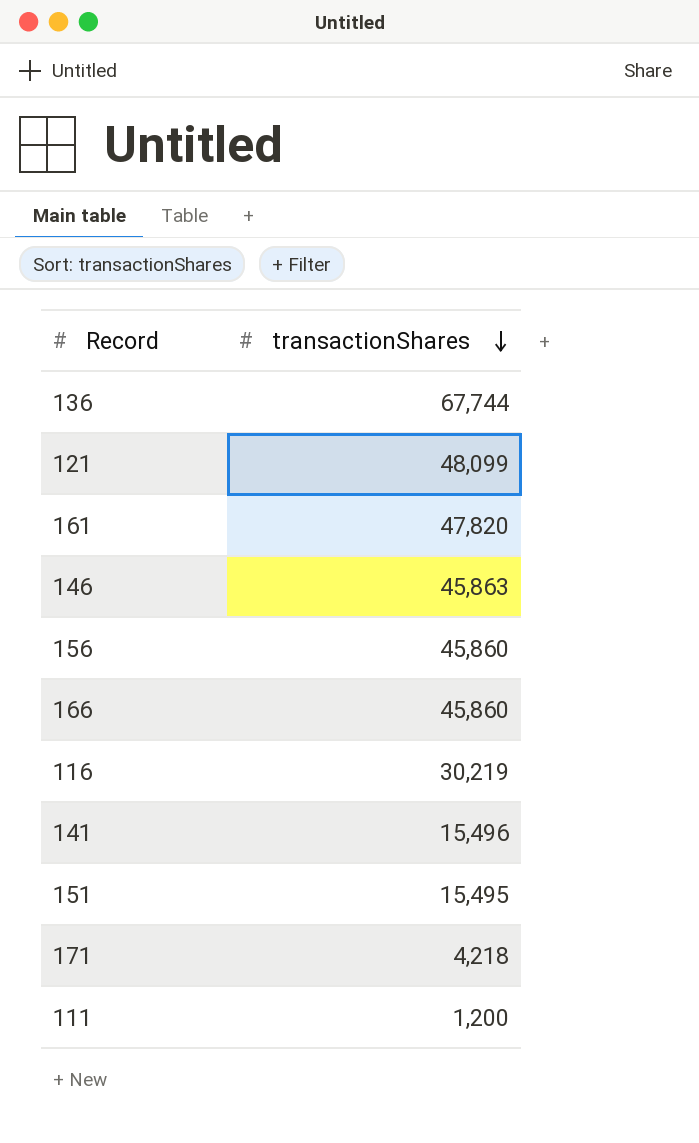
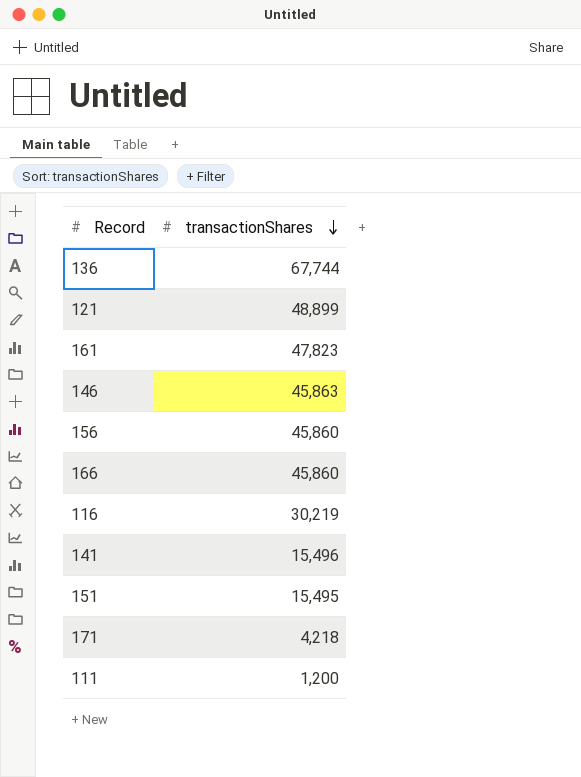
121 | transactionShares: 48,099 -> 48,899
161 | transactionShares: 47,820 -> 47,823

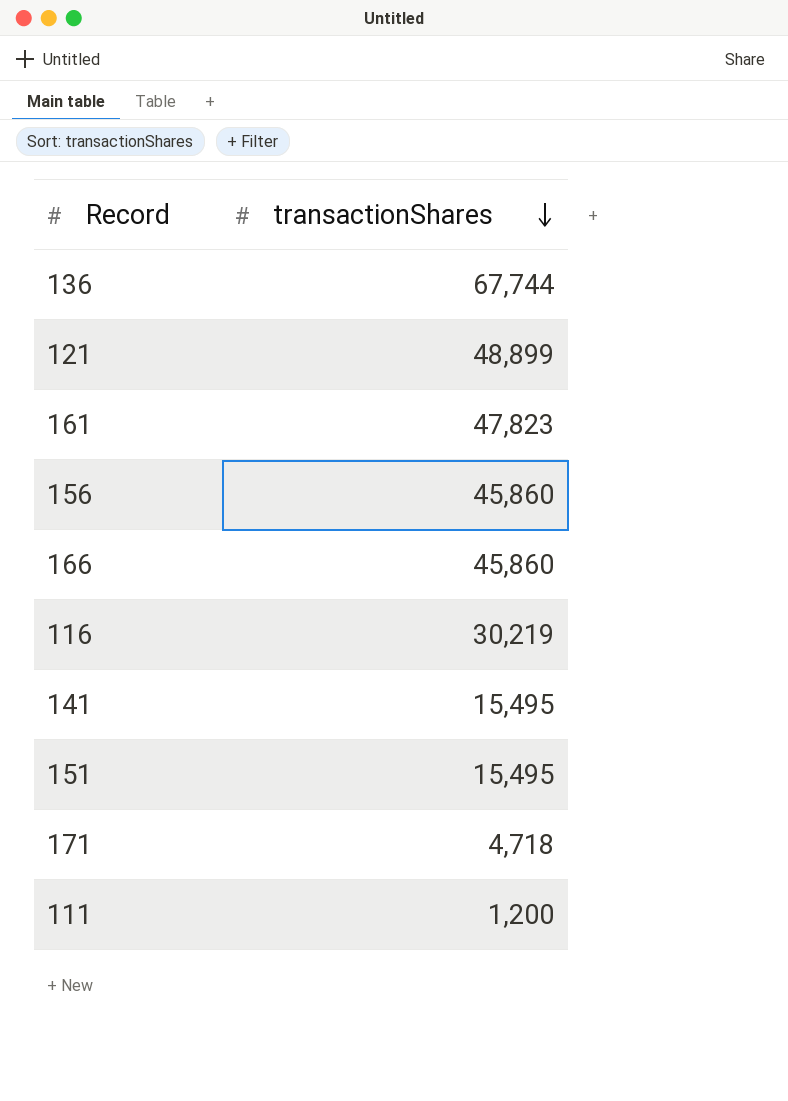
row 146: 45,863 -> none
141 | transactionShares: 15,496 -> 15,495
171 | transactionShares: 4,218 -> 4,718

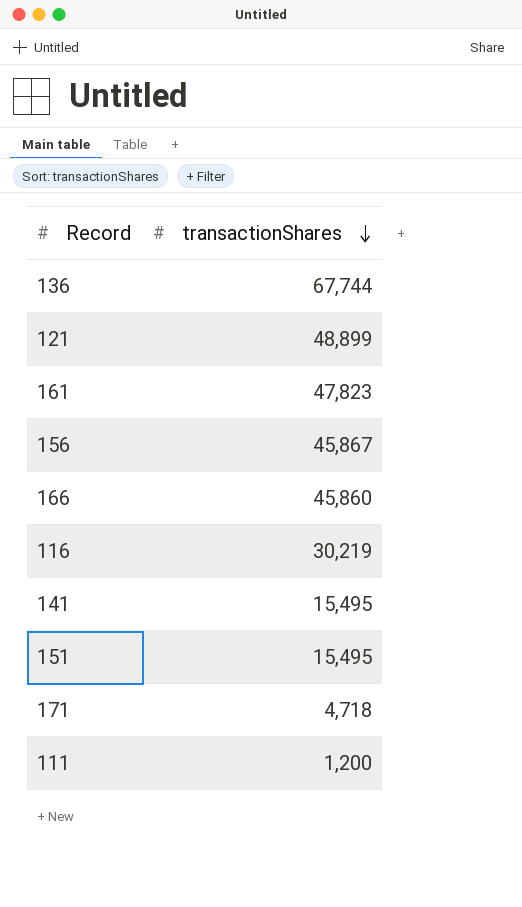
156 | transactionShares: 45,860 -> 45,867

